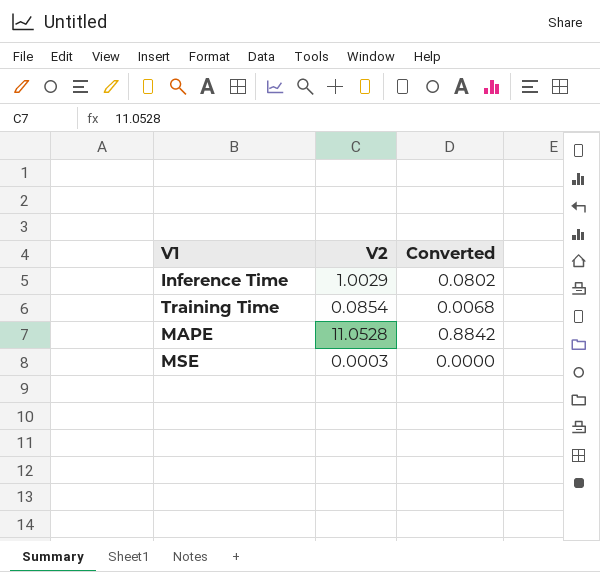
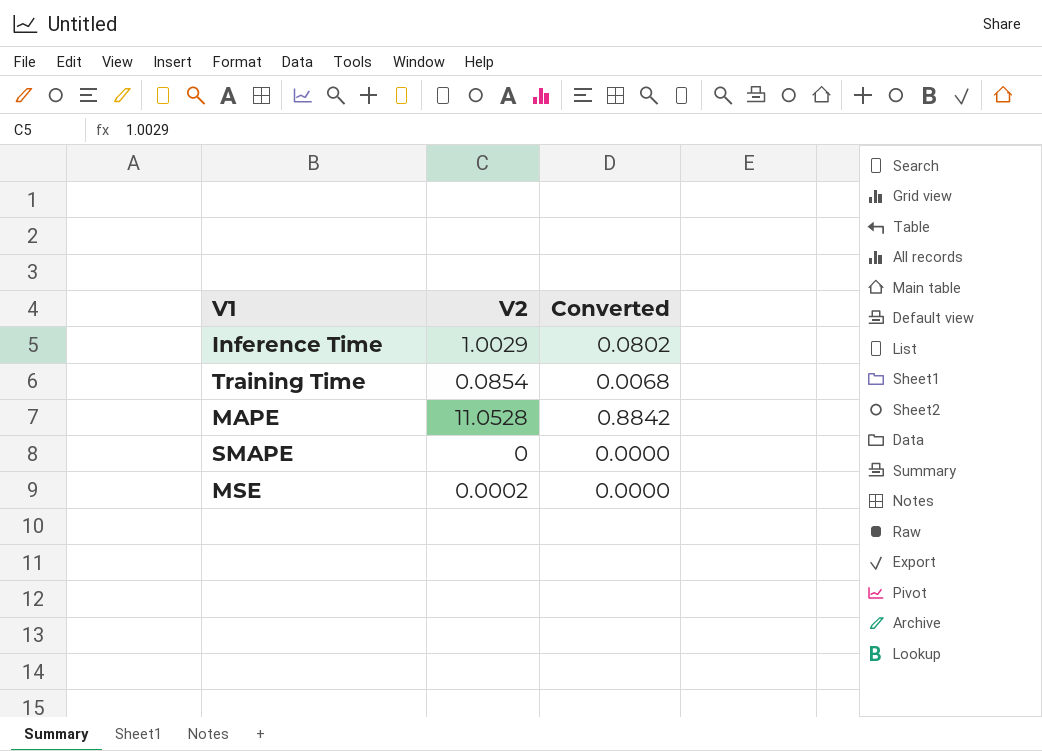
row SMAPE: none -> 0 | 0.0000
MSE | V2: 0.0003 -> 0.0002

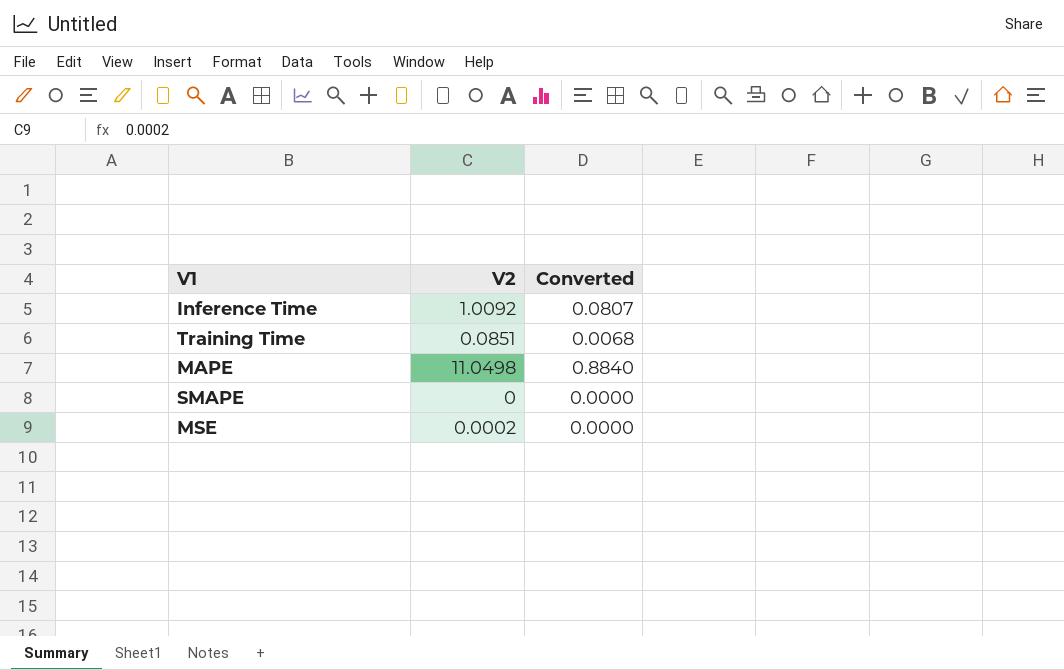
Inference Time | V2: 1.0029 -> 1.0092
Inference Time | Converted: 0.0802 -> 0.0807
Training Time | V2: 0.0854 -> 0.0851
MAPE | V2: 11.0528 -> 11.0498
MAPE | Converted: 0.8842 -> 0.8840

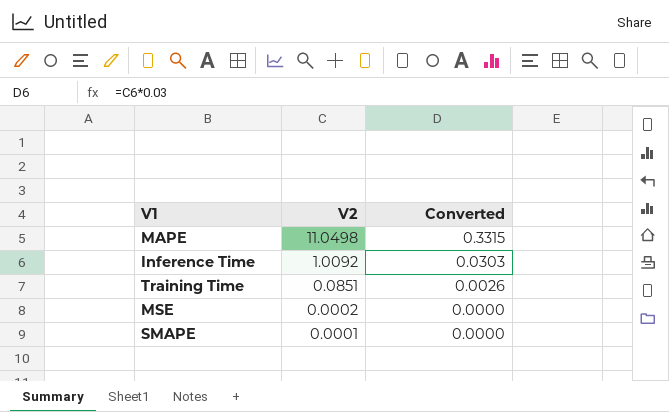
row order: none -> V2 descending
column Converted | formula: [V2] * 0.08 -> [V2] * 0.03
SMAPE | V2: 0 -> 0.0001

